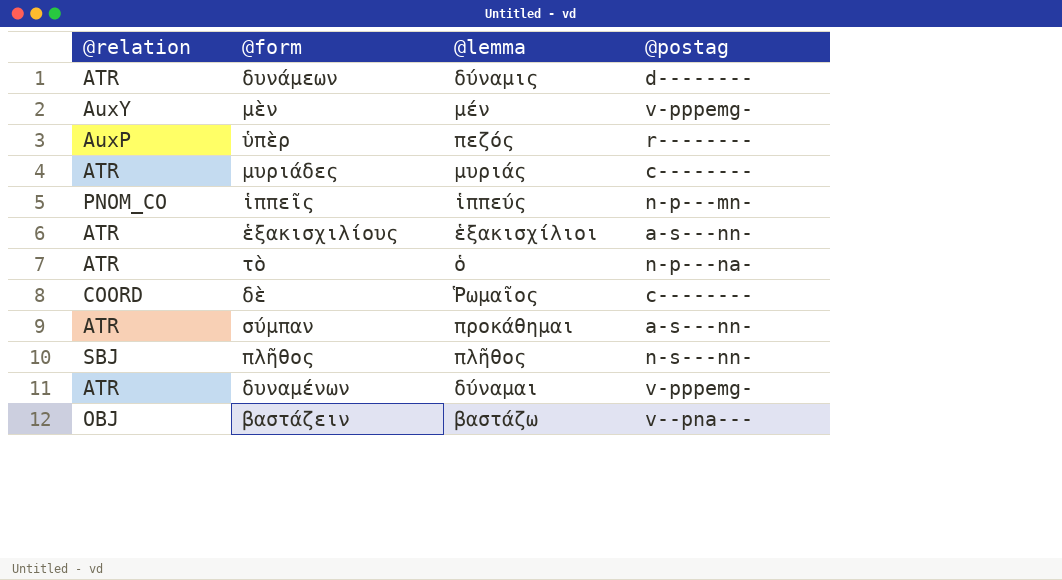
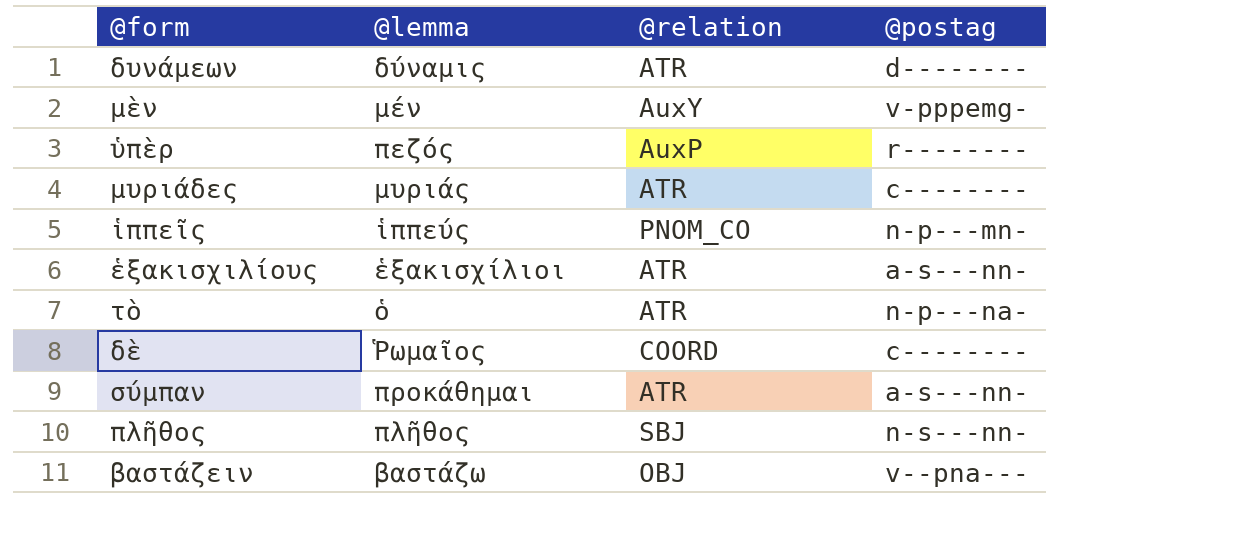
column @relation | position: 1 -> 3
row δυναμένων: ATR | δύναμαι | v-pppemg- -> none

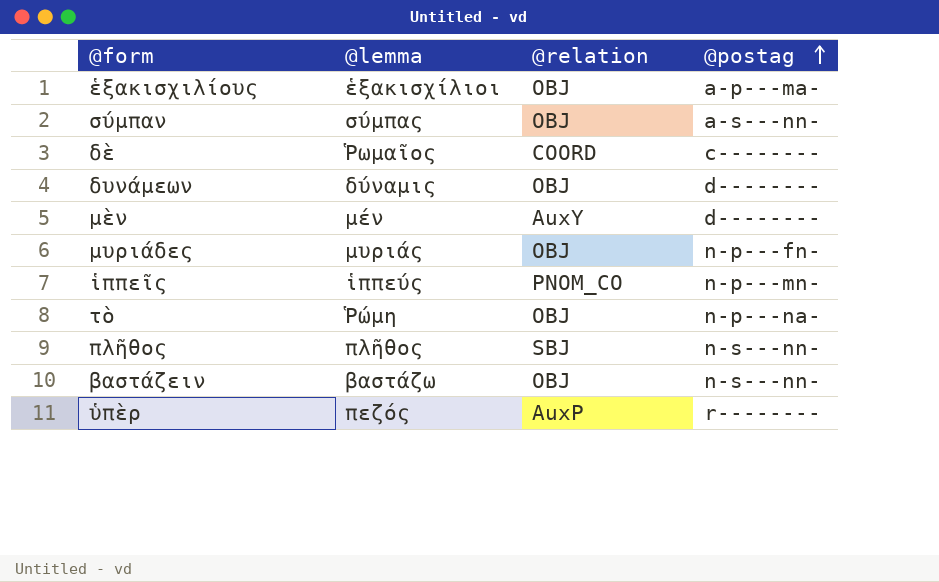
row order: none -> @postag ascending
ἑξακισχιλίους | @relation: ATR -> OBJ
ἑξακισχιλίους | @postag: a-s---nn- -> a-p---ma-
σύμπαν | @lemma: προκάθημαι -> σύμπας
σύμπαν | @relation: ATR -> OBJ
δυνάμεων | @relation: ATR -> OBJ
μὲν | @postag: v-pppemg- -> d--------
μυριάδες | @relation: ATR -> OBJ
μυριάδες | @postag: c-------- -> n-p---fn-
τὸ | @lemma: ὁ -> Ῥώμη
τὸ | @relation: ATR -> OBJ
βαστάζειν | @postag: v--pna--- -> n-s---nn-

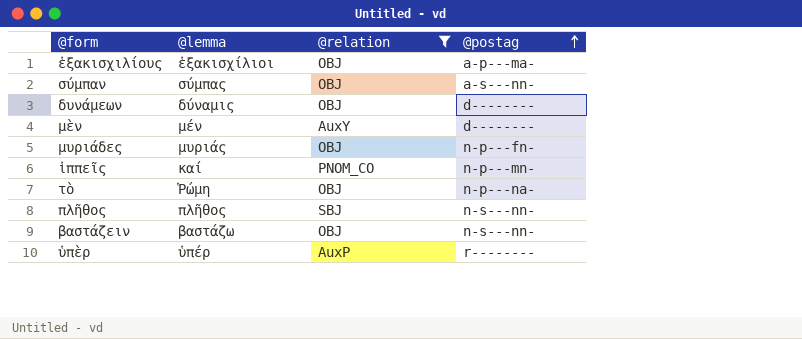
filter: none -> @relation != COORD
ἱππεῖς | @lemma: ἱππεύς -> καί
ὑπὲρ | @lemma: πεζός -> ὑπέρ

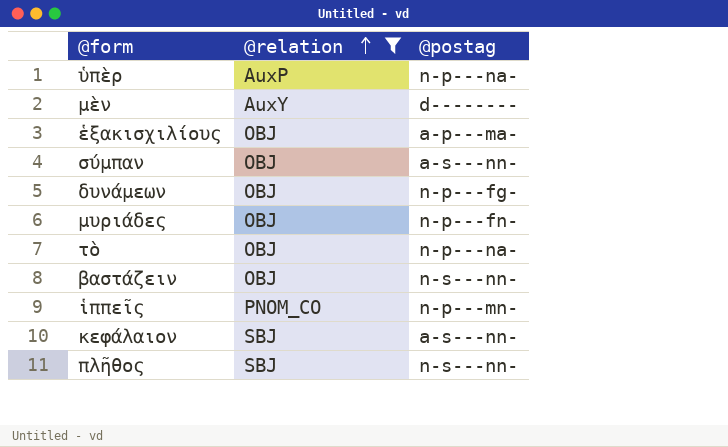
row order: @postag ascending -> @relation ascending
column @lemma | position: 2 -> none
ὑπὲρ | @postag: r-------- -> n-p---na-
δυνάμεων | @postag: d-------- -> n-p---fg-
row κεφάλαιον: none -> SBJ | a-s---nn-

